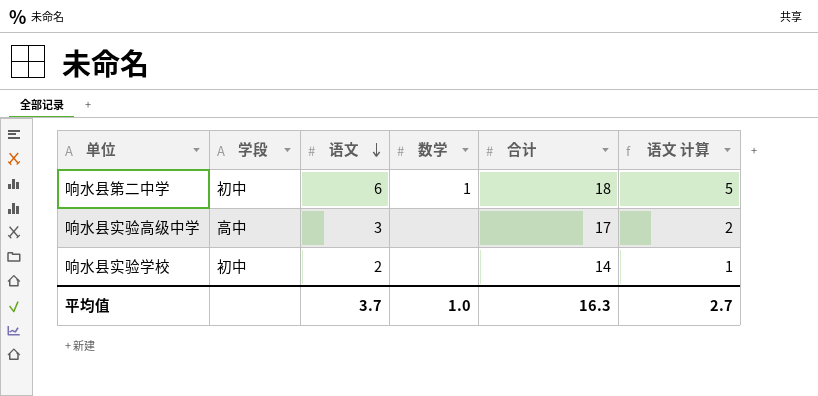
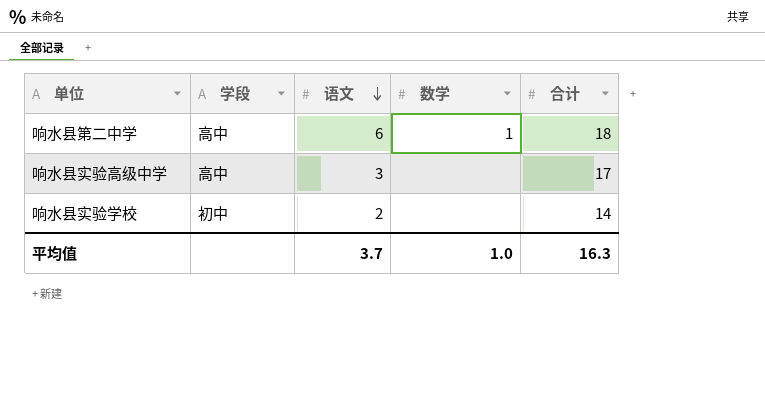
column 语文 计算 | formula: [语文] - 1 -> none
响水县第二中学 | 学段: 初中 -> 高中

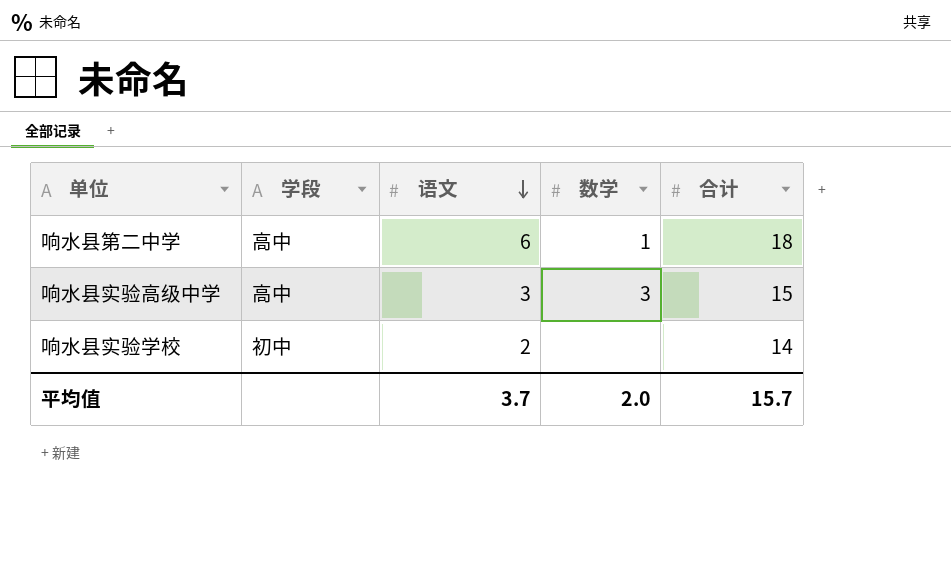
响水县实验高级中学 | 数学: none -> 3
响水县实验高级中学 | 合计: 17 -> 15
平均值 | 数学: 1.0 -> 2.0
平均值 | 合计: 16.3 -> 15.7

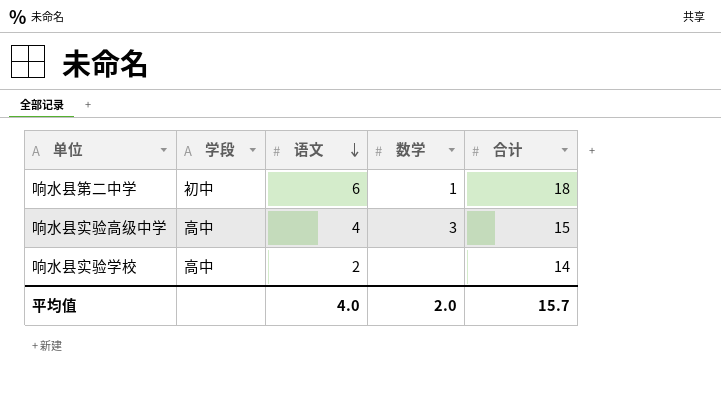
响水县第二中学 | 学段: 高中 -> 初中
响水县实验高级中学 | 语文: 3 -> 4
响水县实验学校 | 学段: 初中 -> 高中
平均值 | 语文: 3.7 -> 4.0

